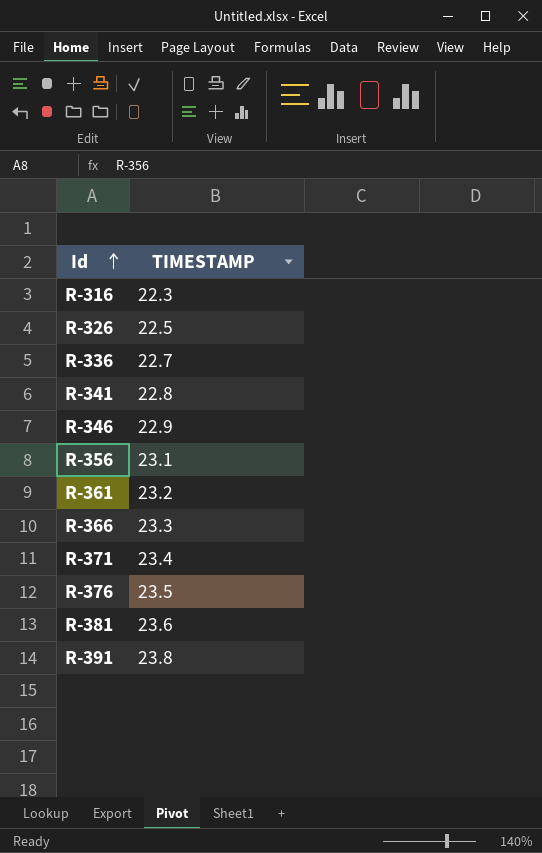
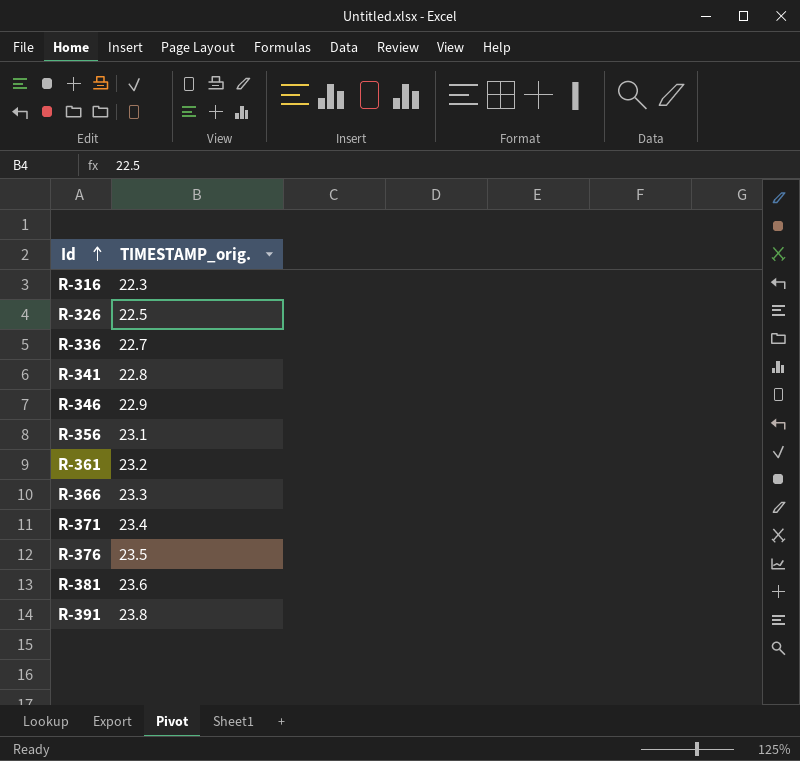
column name: TIMESTAMP -> TIMESTAMP_orig.

